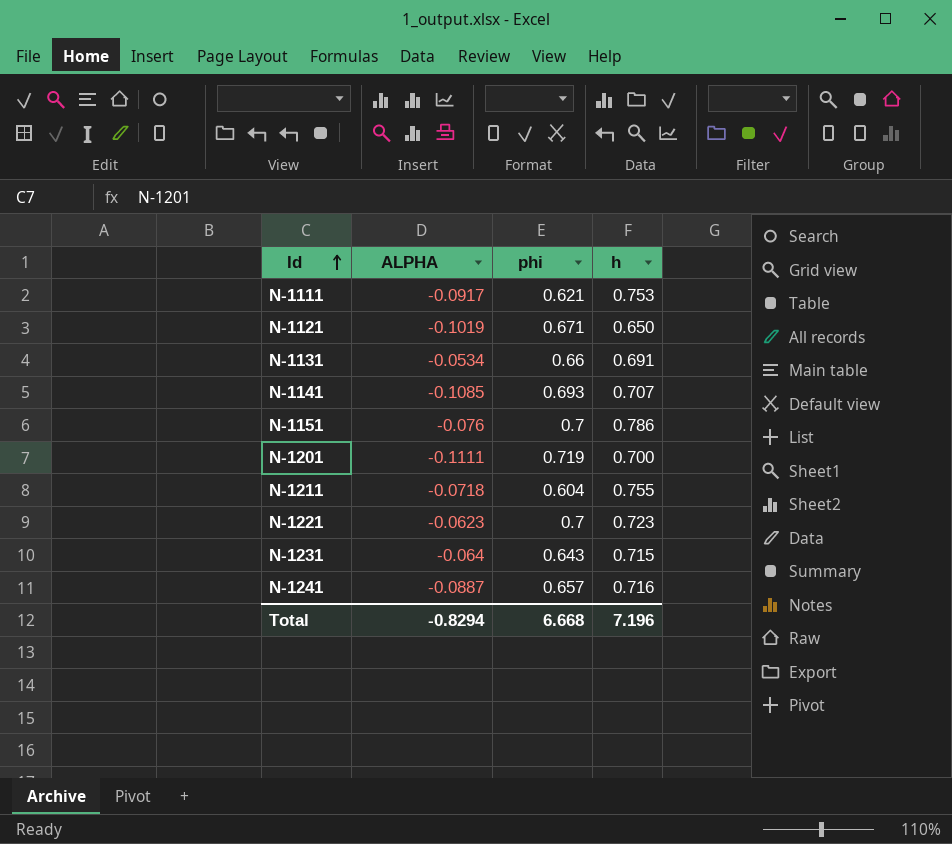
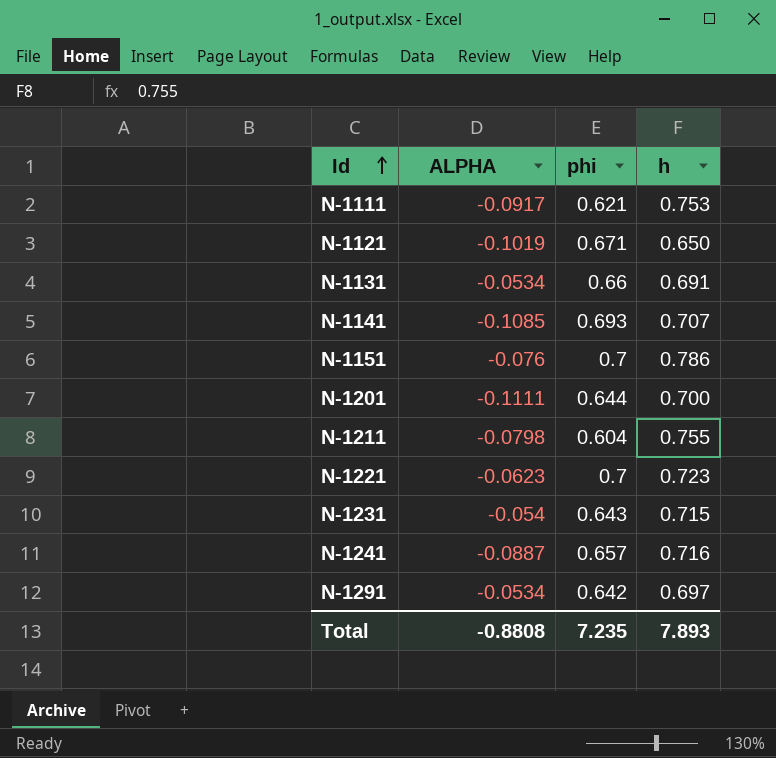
N-1201 | phi: 0.719 -> 0.644
N-1211 | ALPHA: -0.0718 -> -0.0798
N-1231 | ALPHA: -0.064 -> -0.054
row N-1291: none -> -0.0534 | 0.642 | 0.697
Total | ALPHA: -0.8294 -> -0.8808
Total | phi: 6.668 -> 7.235
Total | h: 7.196 -> 7.893

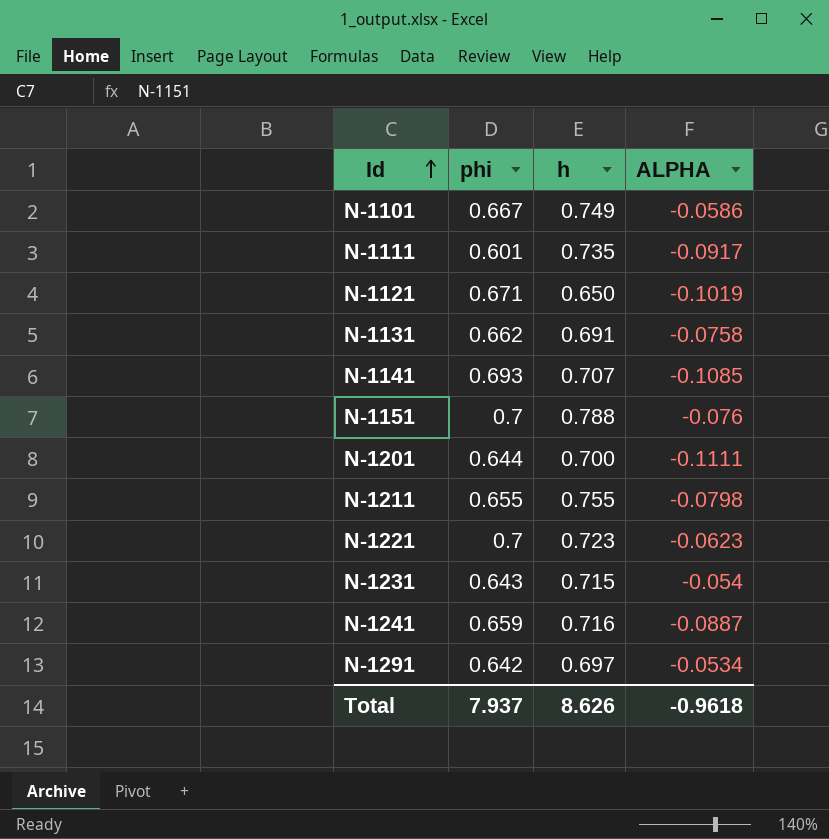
column ALPHA | position: 2 -> 4
row N-1101: none -> 0.667 | 0.749 | -0.0586
N-1111 | phi: 0.621 -> 0.601
N-1111 | h: 0.753 -> 0.735
N-1131 | phi: 0.66 -> 0.662
N-1131 | ALPHA: -0.0534 -> -0.0758
N-1151 | h: 0.786 -> 0.788
N-1211 | phi: 0.604 -> 0.655
N-1241 | phi: 0.657 -> 0.659
Total | phi: 7.235 -> 7.937
Total | h: 7.893 -> 8.626
Total | ALPHA: -0.8808 -> -0.9618

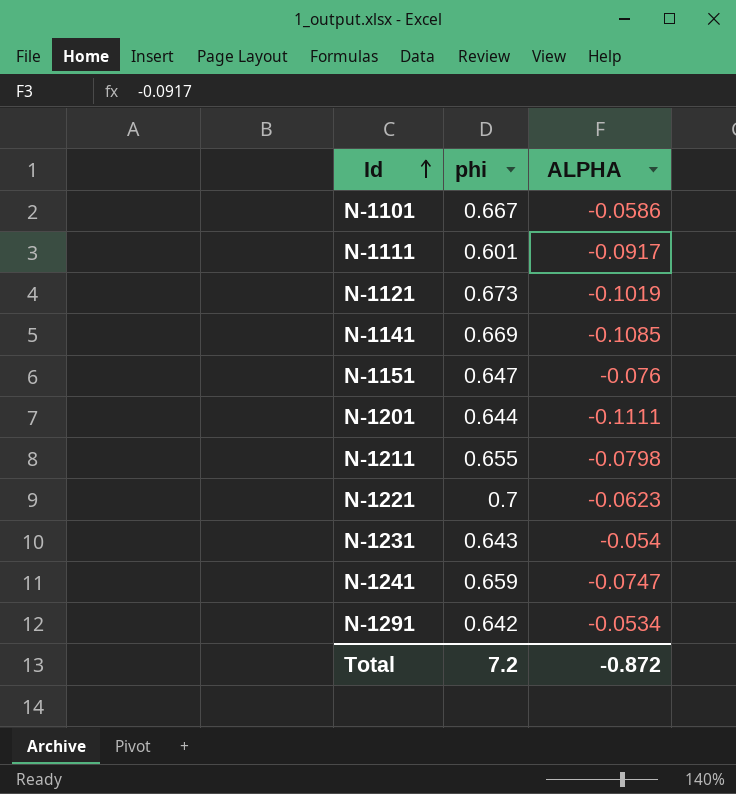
column h | position: 3 -> none
row N-1131: 0.662 | 0.691 | -0.0758 -> none
N-1121 | phi: 0.671 -> 0.673
N-1141 | phi: 0.693 -> 0.669
N-1151 | phi: 0.7 -> 0.647
N-1241 | ALPHA: -0.0887 -> -0.0747
Total | phi: 7.937 -> 7.2
Total | ALPHA: -0.9618 -> -0.872

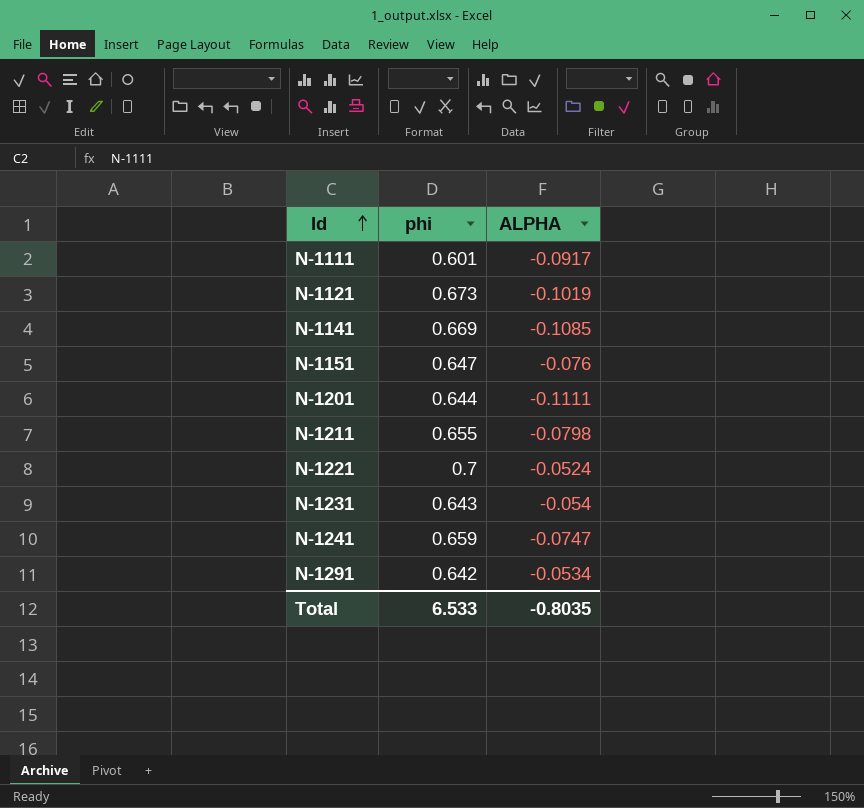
row N-1101: 0.667 | -0.0586 -> none
N-1221 | ALPHA: -0.0623 -> -0.0524
Total | phi: 7.2 -> 6.533
Total | ALPHA: -0.872 -> -0.8035

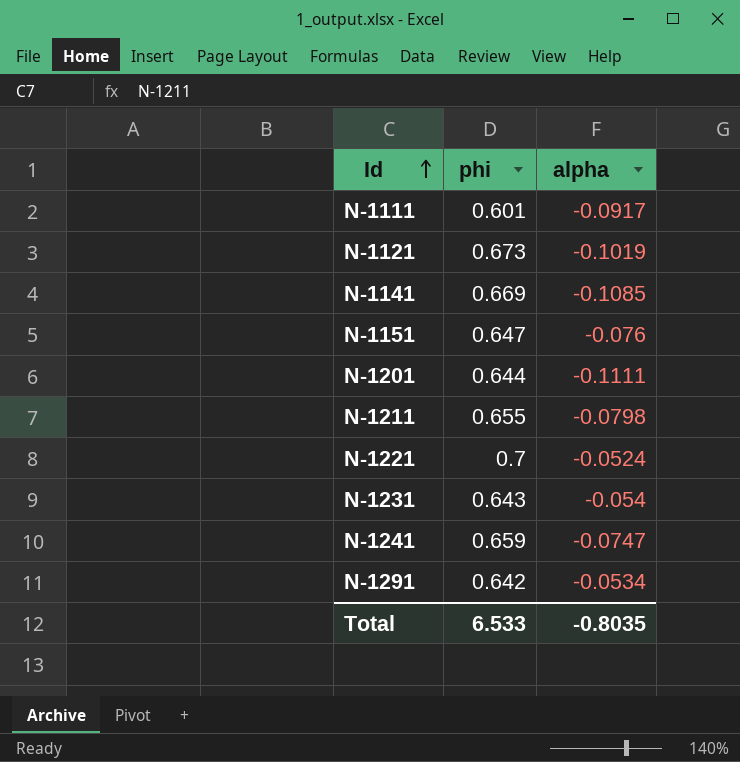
column name: ALPHA -> alpha

